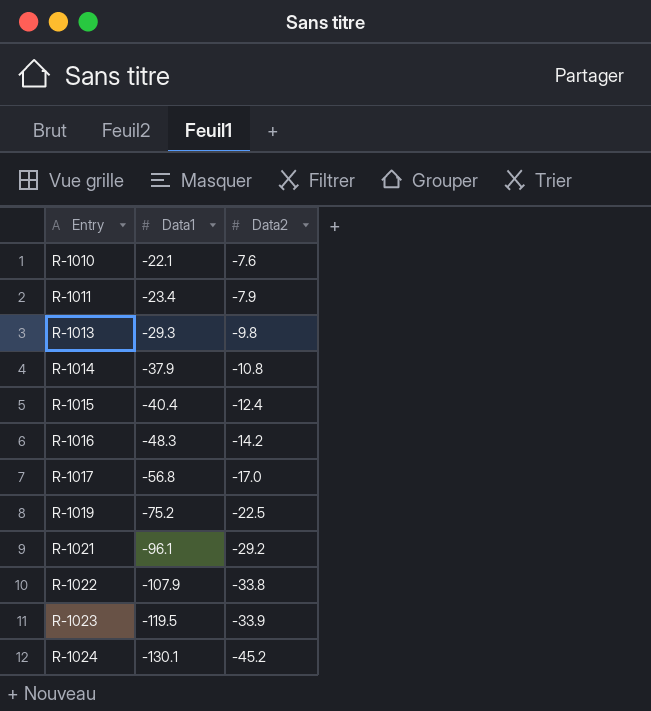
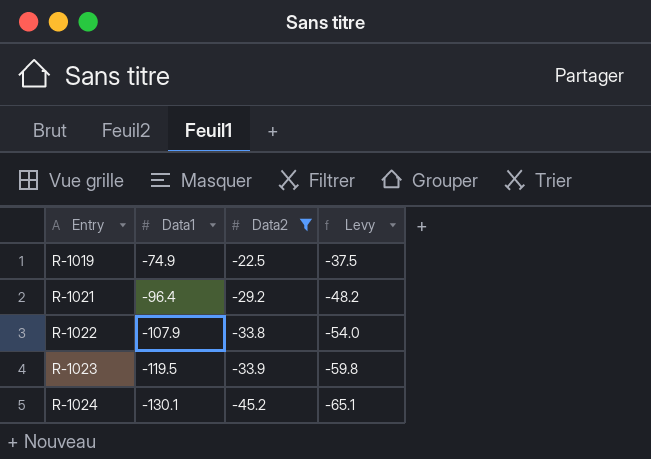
filter: none -> Data2 <= -22.5
column Levy | formula: none -> [Data1] * 0.5
R-1019 | Data1: -75.2 -> -74.9
R-1021 | Data1: -96.1 -> -96.4

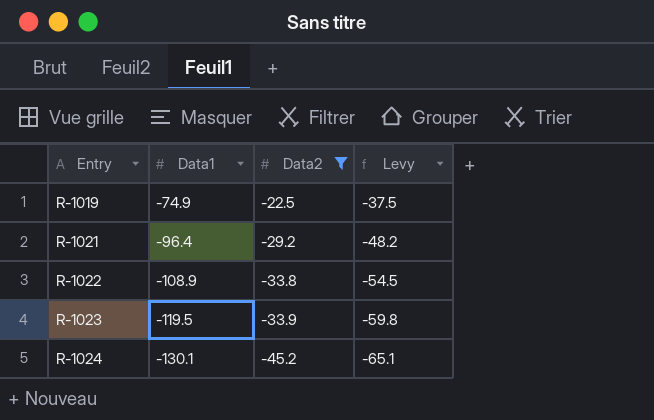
R-1022 | Data1: -107.9 -> -108.9
R-1022 | Levy: -54.0 -> -54.5

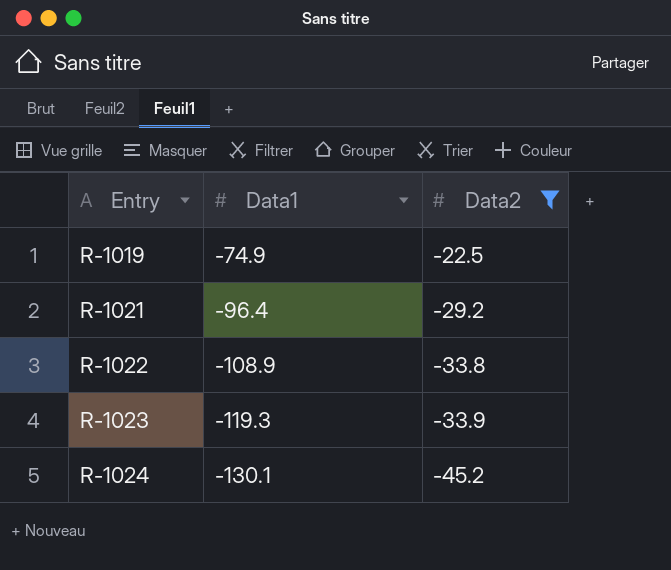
column Levy | formula: [Data1] * 0.5 -> none
R-1023 | Data1: -119.5 -> -119.3

